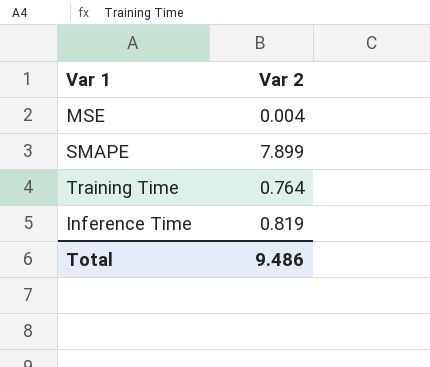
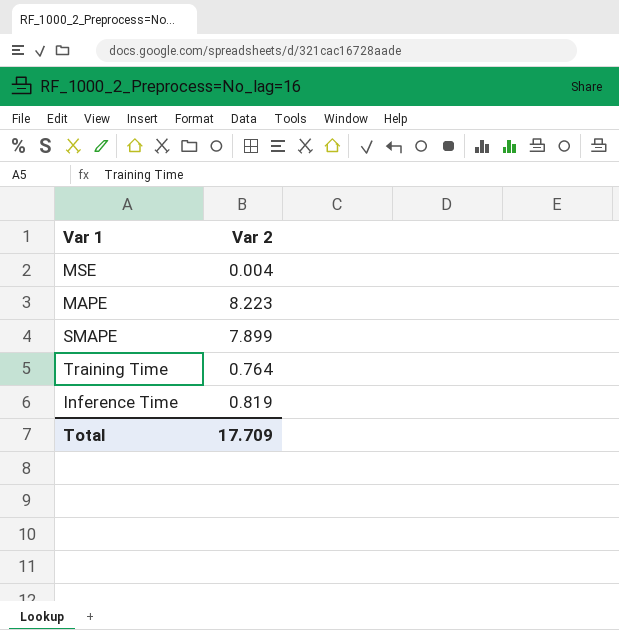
row MAPE: none -> 8.223
Total | Var 2: 9.486 -> 17.709

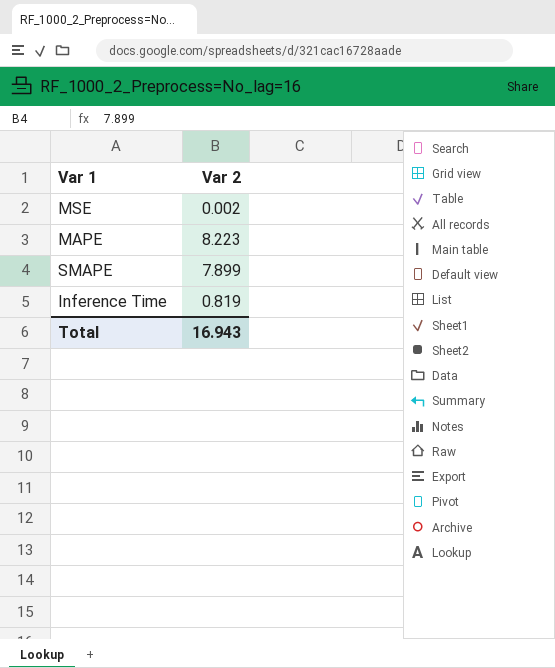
row Training Time: 0.764 -> none
MSE | Var 2: 0.004 -> 0.002
Total | Var 2: 17.709 -> 16.943

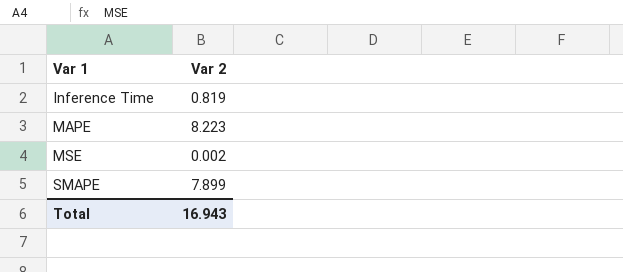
row order: none -> Var 1 ascending

